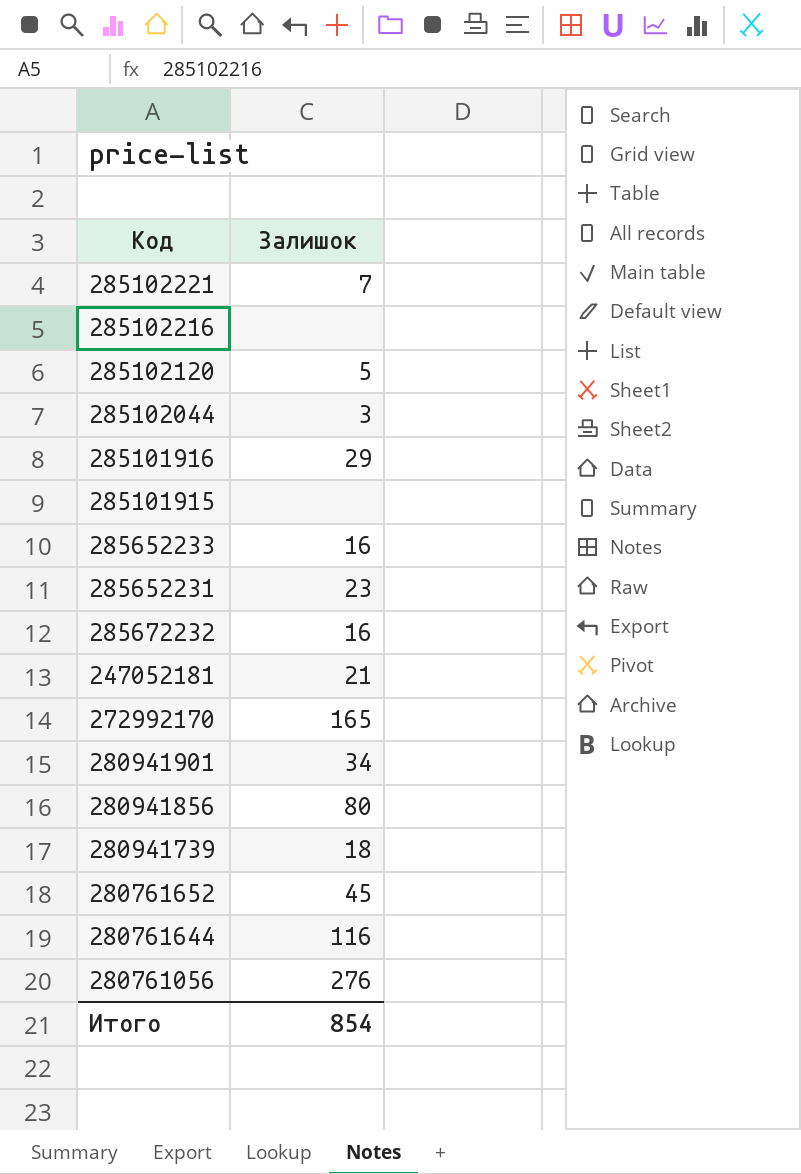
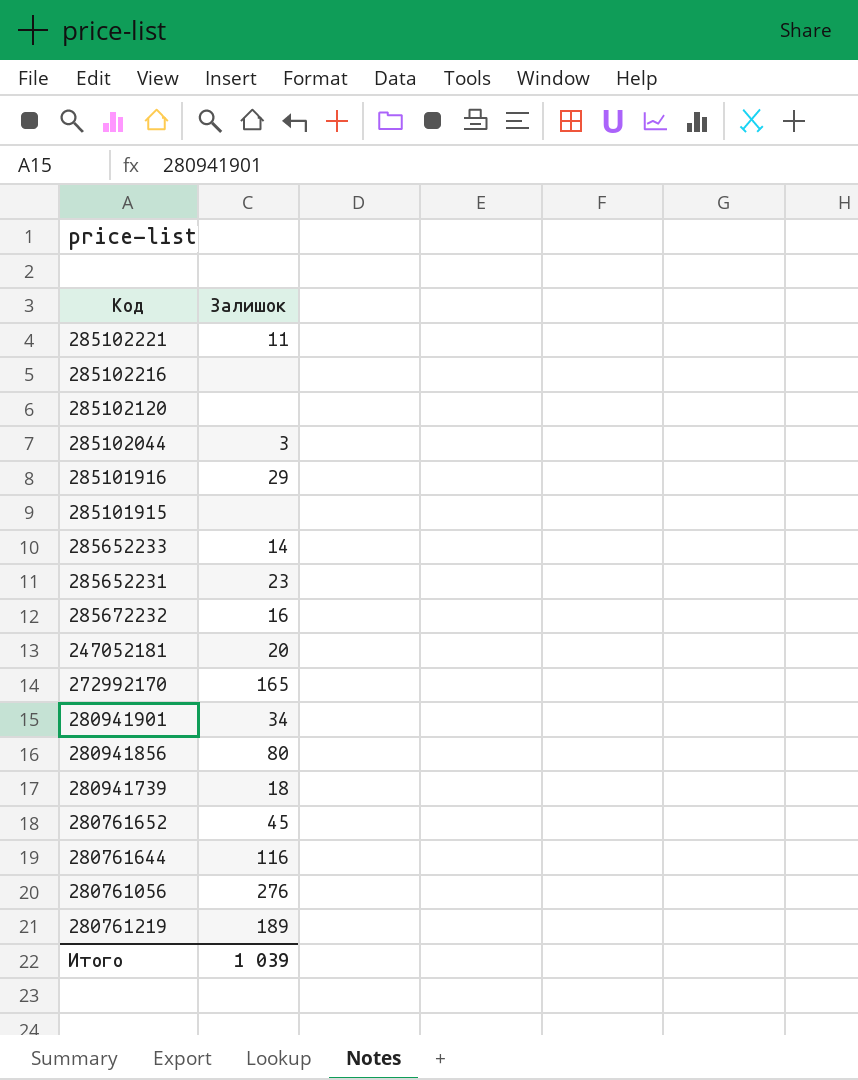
285102221 | Залишок: 7 -> 11
285102120 | Залишок: 5 -> none
285652233 | Залишок: 16 -> 14
247052181 | Залишок: 21 -> 20
row 280761219: none -> 189
Итого | Залишок: 854 -> 1 039

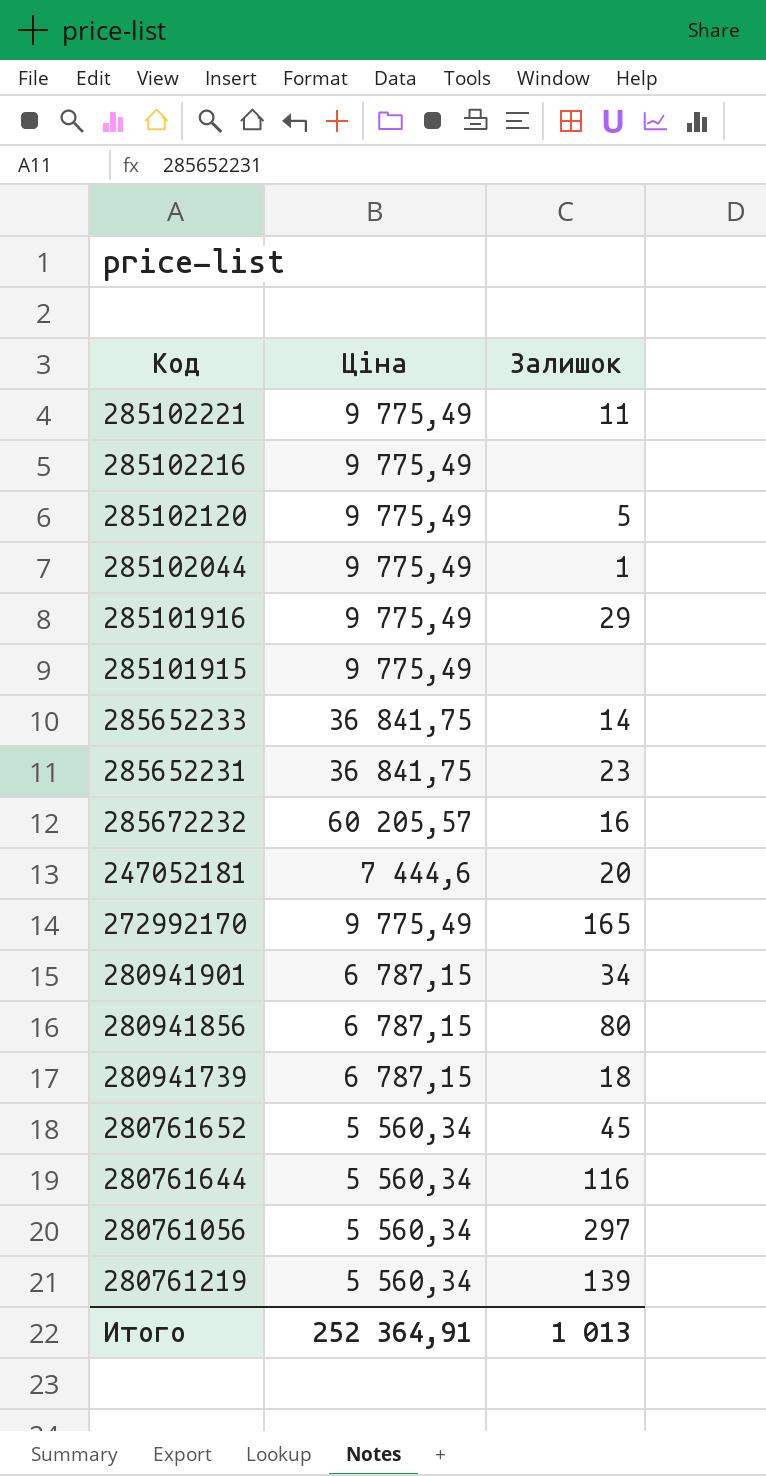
column Ціна | position: none -> 2
285102120 | Залишок: none -> 5
285102044 | Залишок: 3 -> 1
280761056 | Залишок: 276 -> 297
280761219 | Залишок: 189 -> 139
Итого | Залишок: 1 039 -> 1 013

